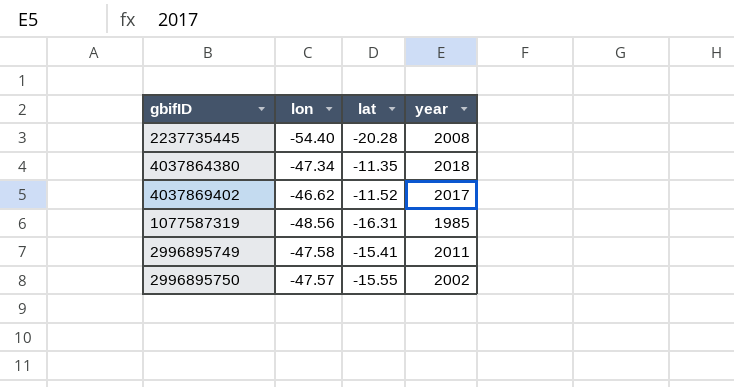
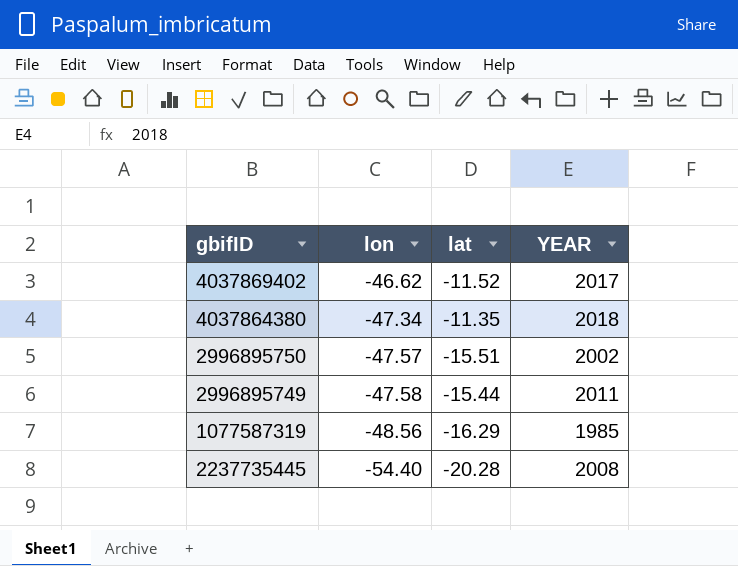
row order: none -> lon descending
column name: year -> YEAR
2996895750 | lat: -15.55 -> -15.51
2996895749 | lat: -15.41 -> -15.44
1077587319 | lat: -16.31 -> -16.29

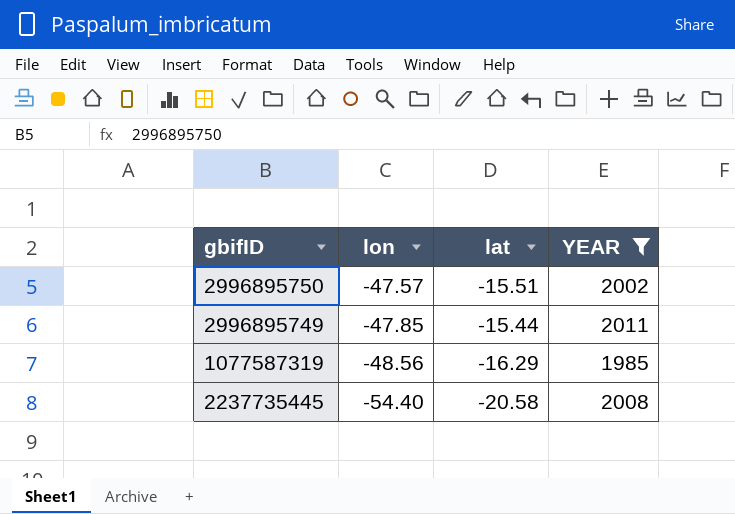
filter: none -> YEAR <= 2011
2996895749 | lon: -47.58 -> -47.85
2237735445 | lat: -20.28 -> -20.58

